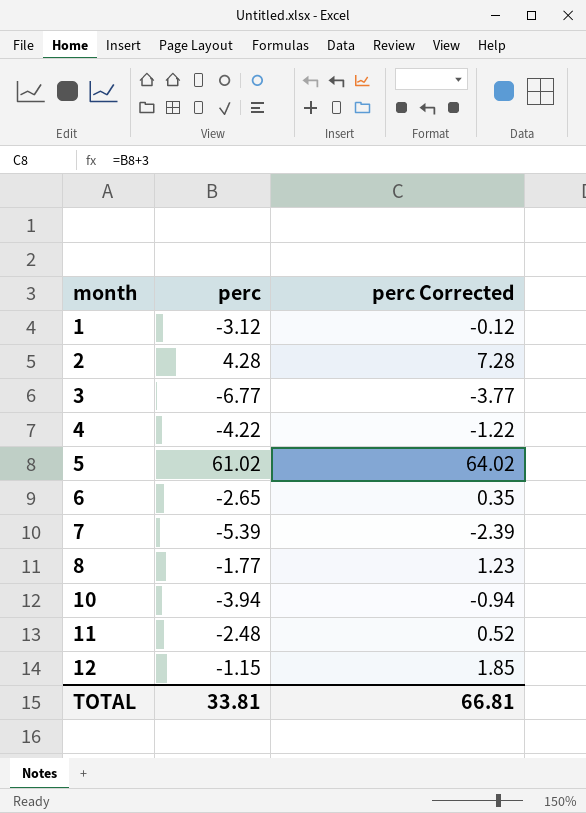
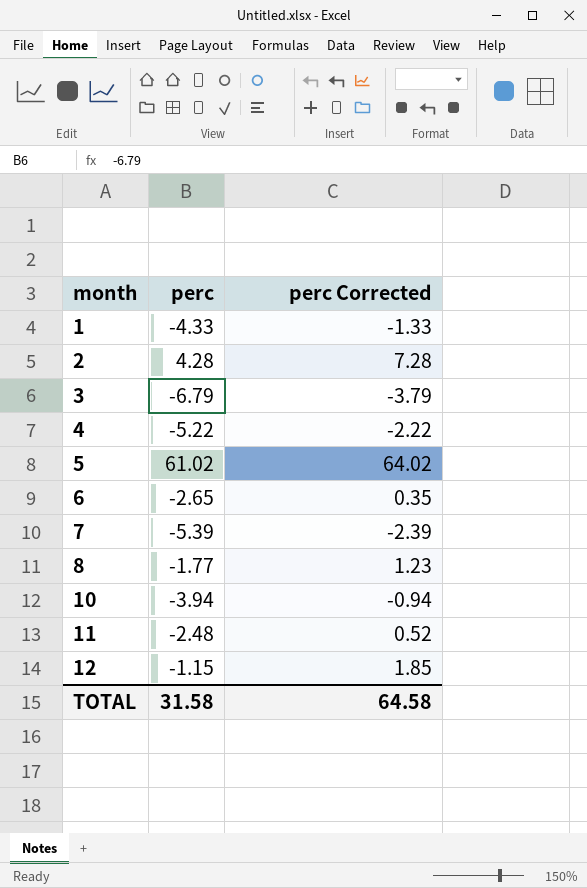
1 | perc: -3.12 -> -4.33
1 | perc Corrected: -0.12 -> -1.33
3 | perc: -6.77 -> -6.79
3 | perc Corrected: -3.77 -> -3.79
4 | perc: -4.22 -> -5.22
4 | perc Corrected: -1.22 -> -2.22
TOTAL | perc: 33.81 -> 31.58
TOTAL | perc Corrected: 66.81 -> 64.58

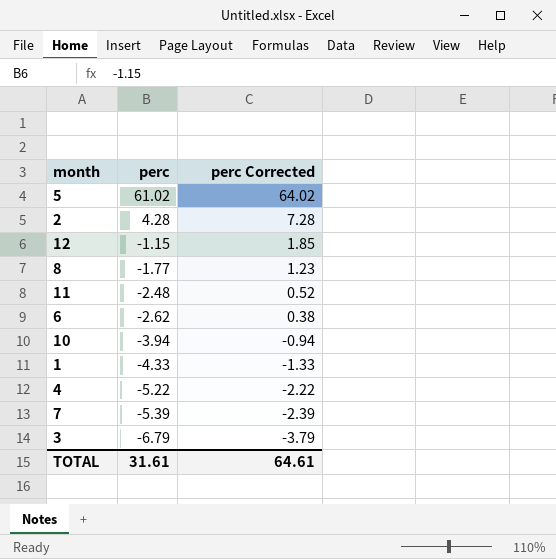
row order: month ascending -> perc descending
6 | perc: -2.65 -> -2.62
6 | perc Corrected: 0.35 -> 0.38
TOTAL | perc: 31.58 -> 31.61
TOTAL | perc Corrected: 64.58 -> 64.61

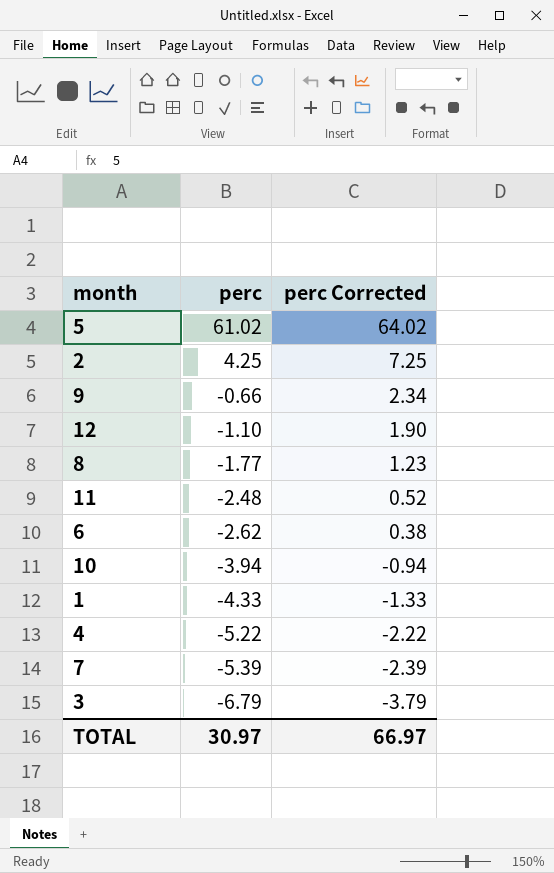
2 | perc: 4.28 -> 4.25
2 | perc Corrected: 7.28 -> 7.25
row 9: none -> -0.66 | 2.34
12 | perc: -1.15 -> -1.10
12 | perc Corrected: 1.85 -> 1.90
TOTAL | perc: 31.61 -> 30.97
TOTAL | perc Corrected: 64.61 -> 66.97

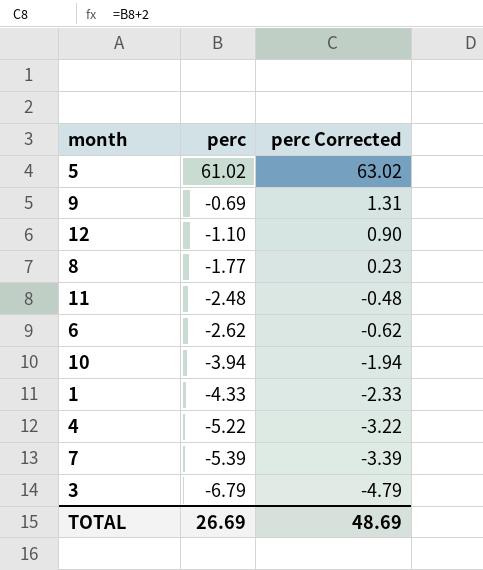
column perc Corrected | formula: [perc] + 3 -> [perc] + 2
row 2: 4.25 | 7.25 -> none
9 | perc: -0.66 -> -0.69
TOTAL | perc: 30.97 -> 26.69
TOTAL | perc Corrected: 66.97 -> 48.69

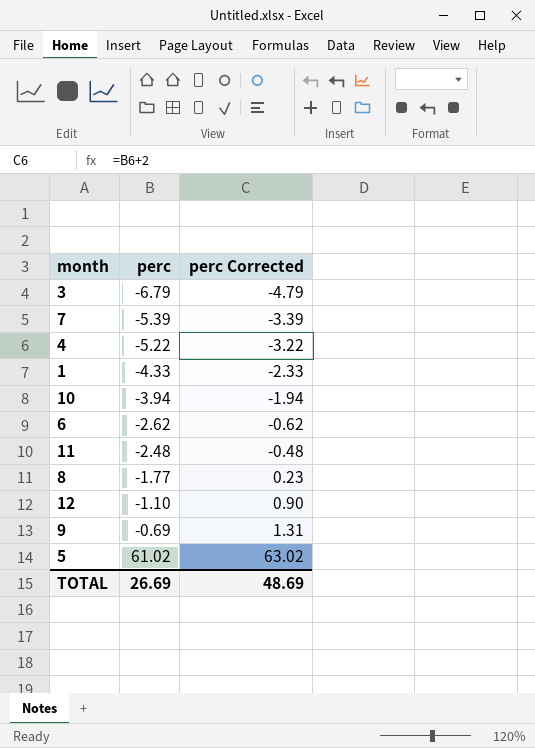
row order: perc descending -> perc ascending

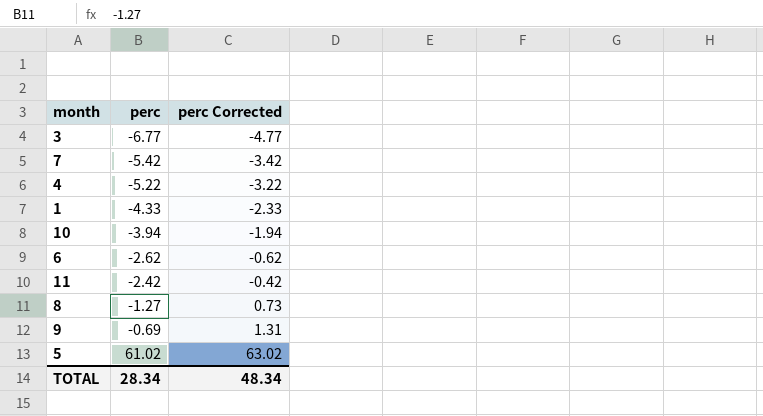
row 12: -1.10 | 0.90 -> none
3 | perc: -6.79 -> -6.77
3 | perc Corrected: -4.79 -> -4.77
7 | perc: -5.39 -> -5.42
7 | perc Corrected: -3.39 -> -3.42
11 | perc: -2.48 -> -2.42
11 | perc Corrected: -0.48 -> -0.42
8 | perc: -1.77 -> -1.27
8 | perc Corrected: 0.23 -> 0.73
TOTAL | perc: 26.69 -> 28.34
TOTAL | perc Corrected: 48.69 -> 48.34

